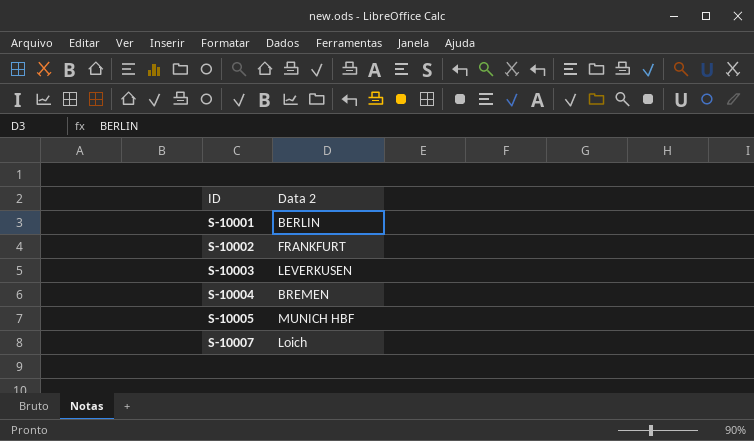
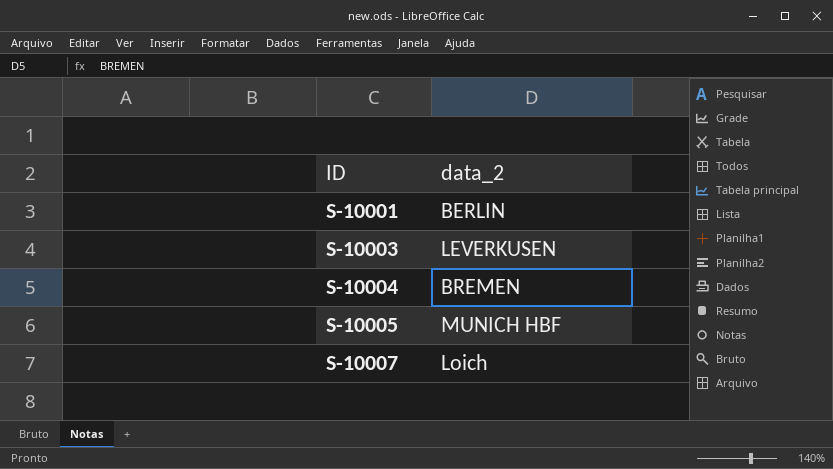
column name: Data 2 -> data_2
row S-10002: FRANKFURT -> none

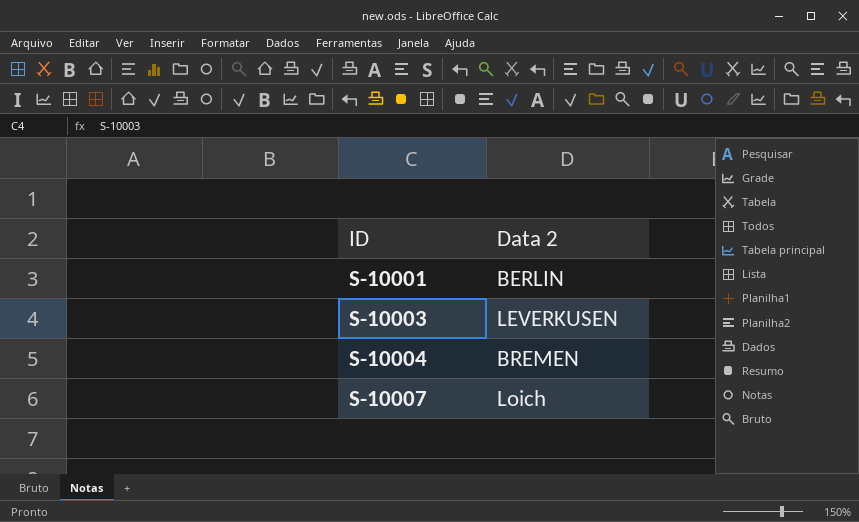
column name: data_2 -> Data 2
row S-10005: MUNICH HBF -> none

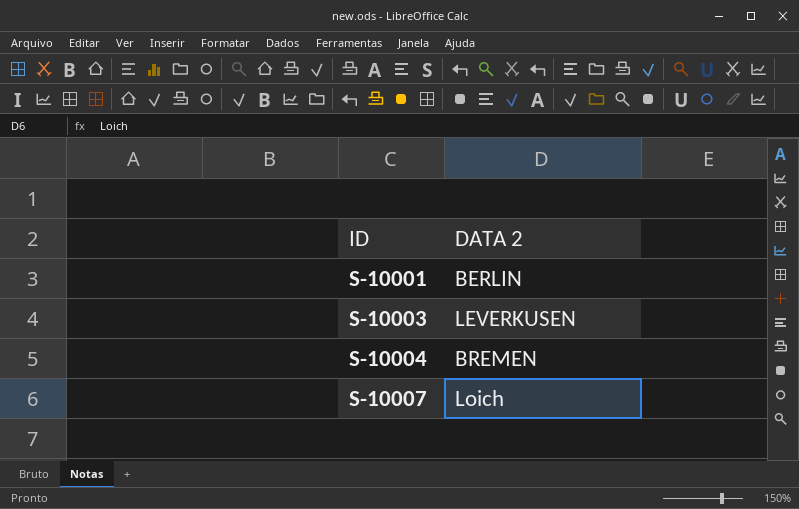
column name: Data 2 -> DATA 2

